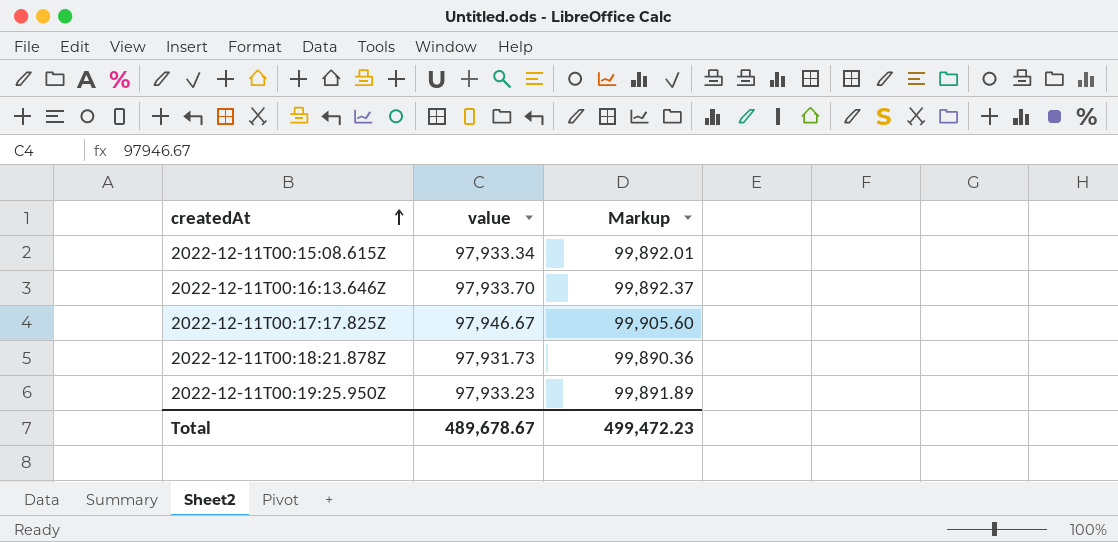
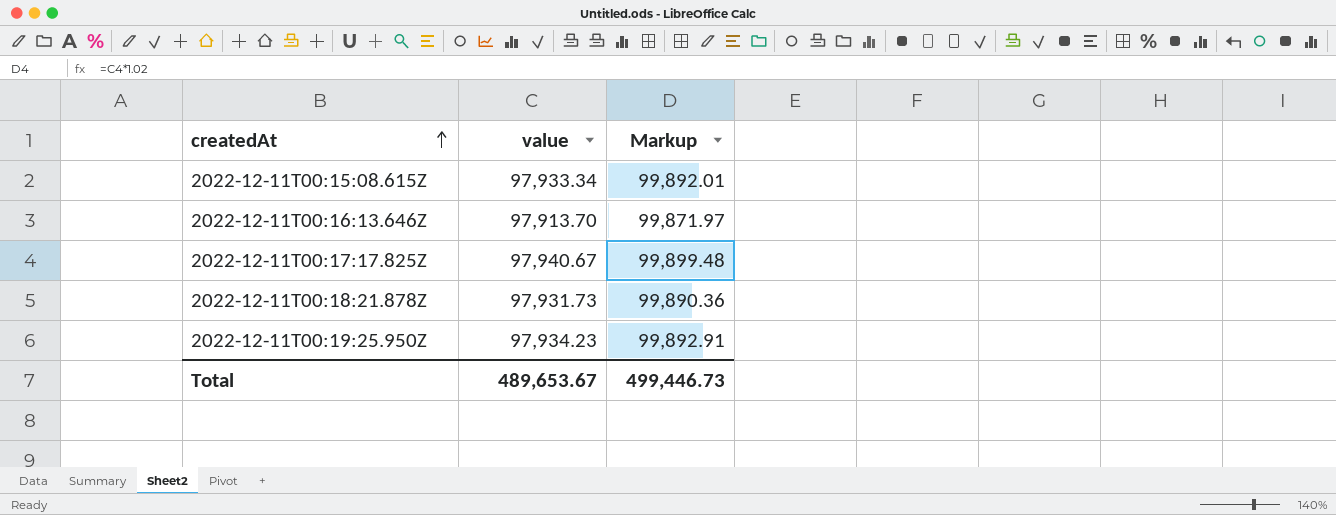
2022-12-11T00:16:13.646Z | value: 97,933.70 -> 97,913.70
2022-12-11T00:16:13.646Z | Markup: 99,892.37 -> 99,871.97
2022-12-11T00:17:17.825Z | value: 97,946.67 -> 97,940.67
2022-12-11T00:17:17.825Z | Markup: 99,905.60 -> 99,899.48
2022-12-11T00:19:25.950Z | value: 97,933.23 -> 97,934.23
2022-12-11T00:19:25.950Z | Markup: 99,891.89 -> 99,892.91
Total | value: 489,678.67 -> 489,653.67
Total | Markup: 499,472.23 -> 499,446.73

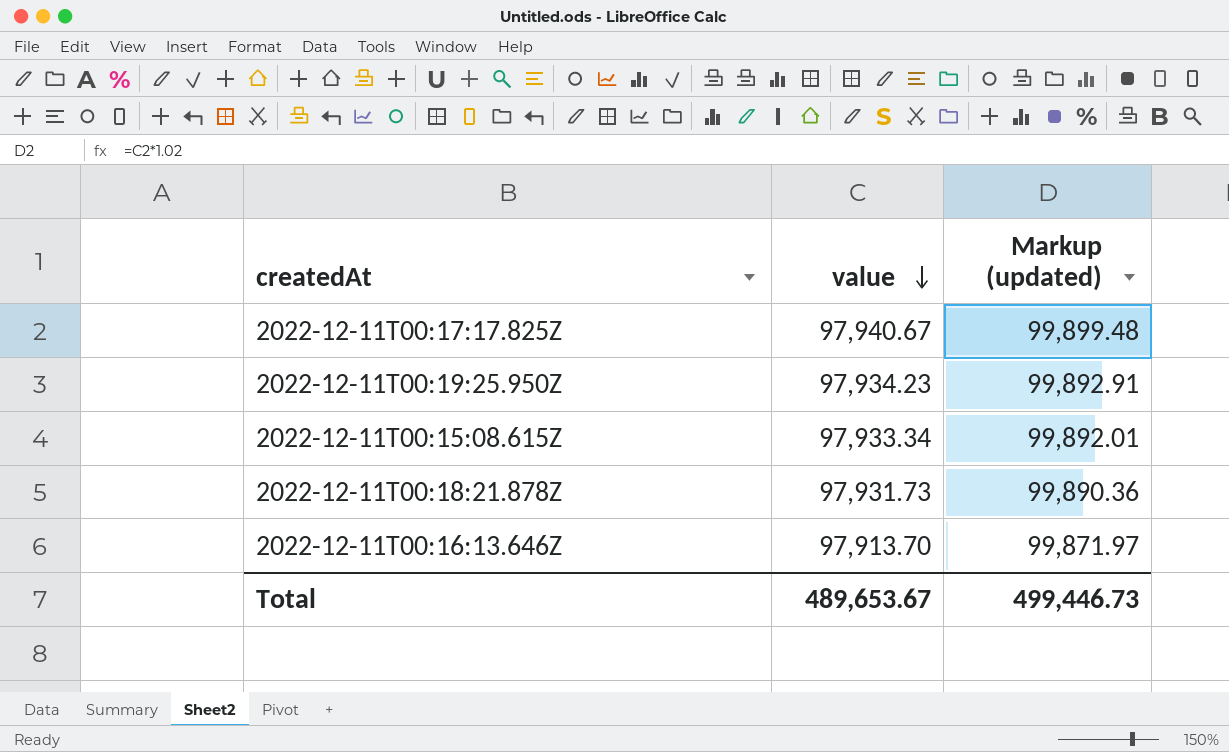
row order: createdAt ascending -> value descending
column name: Markup -> Markup (updated)

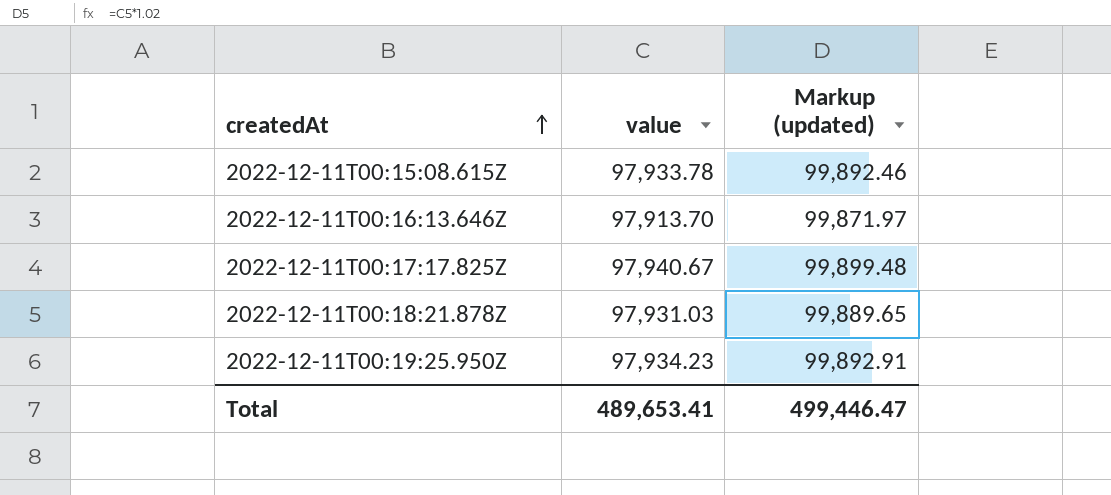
row order: value descending -> createdAt ascending
2022-12-11T00:15:08.615Z | value: 97,933.34 -> 97,933.78
2022-12-11T00:15:08.615Z | Markup (updated): 99,892.01 -> 99,892.46
2022-12-11T00:18:21.878Z | value: 97,931.73 -> 97,931.03
2022-12-11T00:18:21.878Z | Markup (updated): 99,890.36 -> 99,889.65
Total | value: 489,653.67 -> 489,653.41
Total | Markup (updated): 499,446.73 -> 499,446.47

